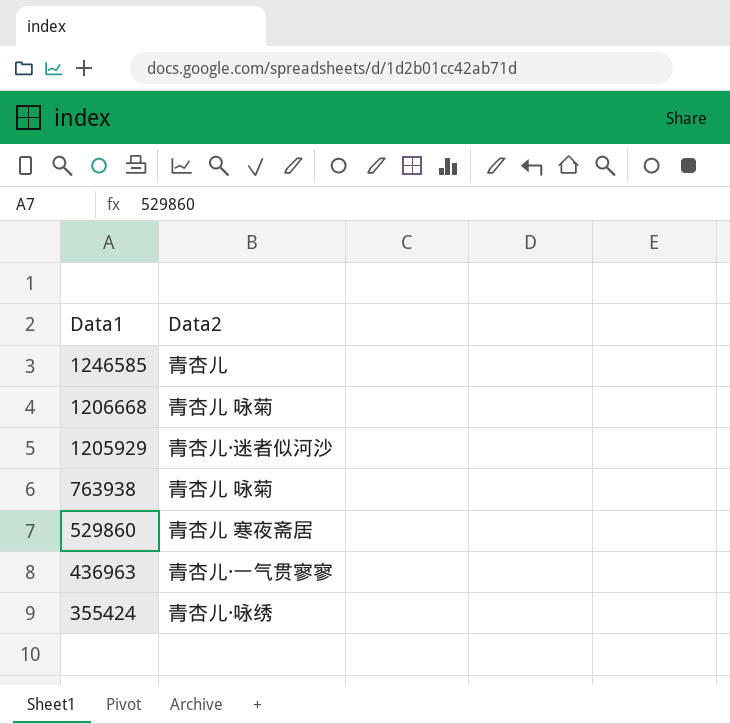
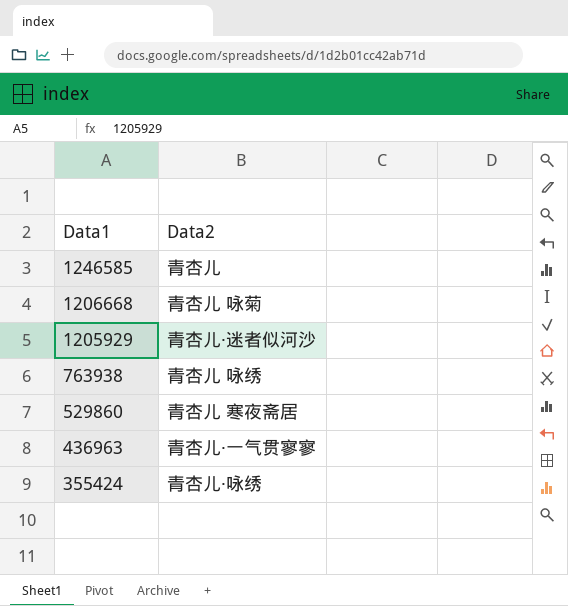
763938 | Data2: 青杏儿 咏菊 -> 青杏儿 咏绣

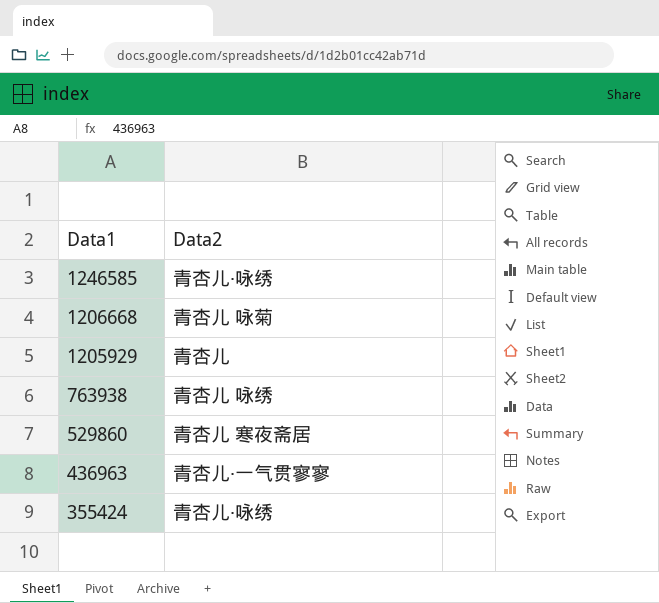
1246585 | Data2: 青杏儿 -> 青杏儿·咏绣
1205929 | Data2: 青杏儿·迷者似河沙 -> 青杏儿

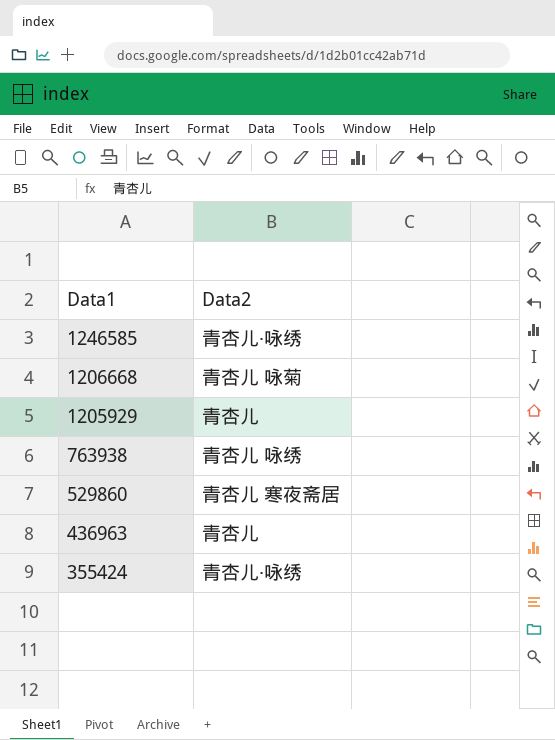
436963 | Data2: 青杏儿·一气贯寥寥 -> 青杏儿

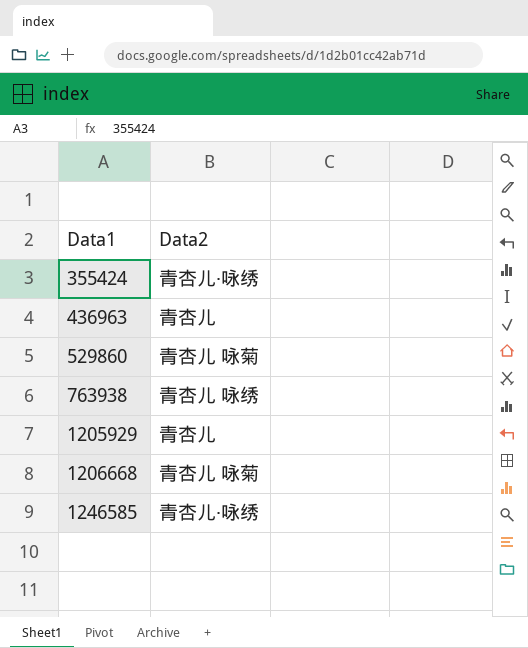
row order: Data1 descending -> Data1 ascending
529860 | Data2: 青杏儿 寒夜斋居 -> 青杏儿 咏菊

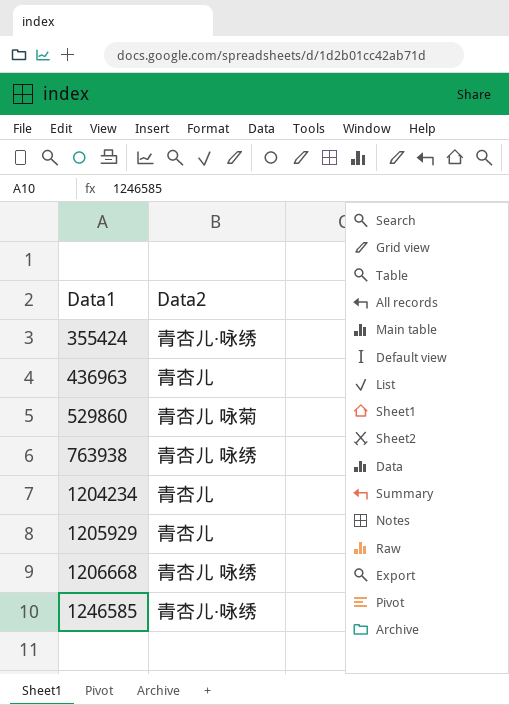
row 1204234: none -> 青杏儿
1206668 | Data2: 青杏儿 咏菊 -> 青杏儿 咏绣

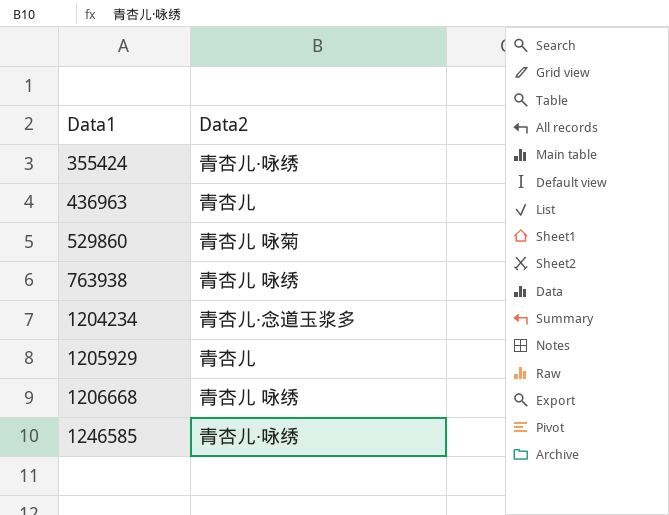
1204234 | Data2: 青杏儿 -> 青杏儿·念道玉浆多

